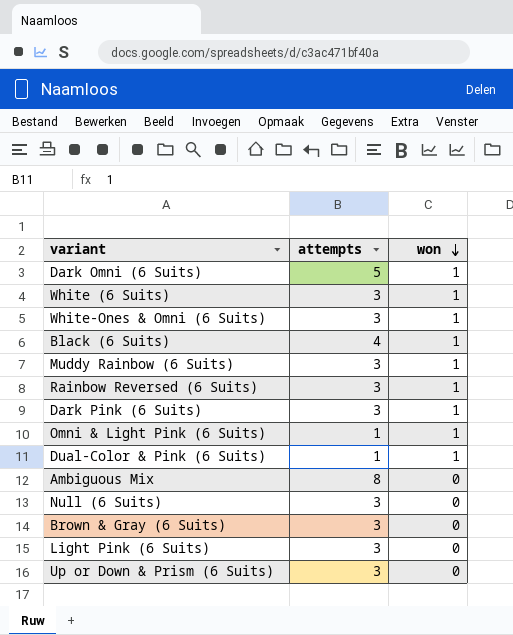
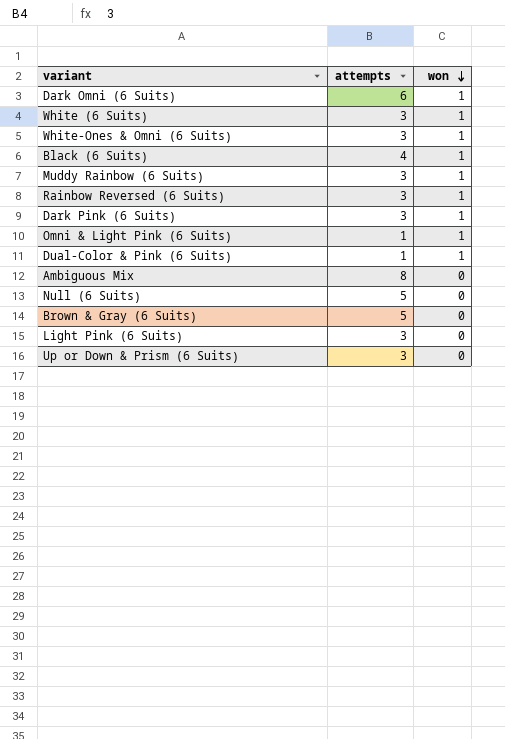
Dark Omni (6 Suits) | attempts: 5 -> 6
Null (6 Suits) | attempts: 3 -> 5
Brown & Gray (6 Suits) | attempts: 3 -> 5

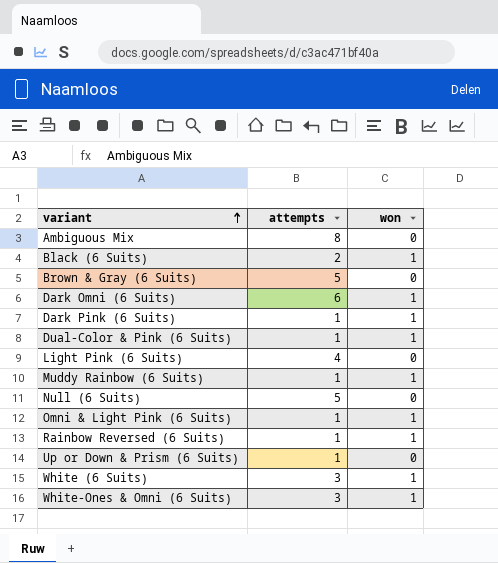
row order: won descending -> variant ascending
Black (6 Suits) | attempts: 4 -> 2
Dark Pink (6 Suits) | attempts: 3 -> 1
Light Pink (6 Suits) | attempts: 3 -> 4
Muddy Rainbow (6 Suits) | attempts: 3 -> 1
Rainbow Reversed (6 Suits) | attempts: 3 -> 1
Up or Down & Prism (6 Suits) | attempts: 3 -> 1

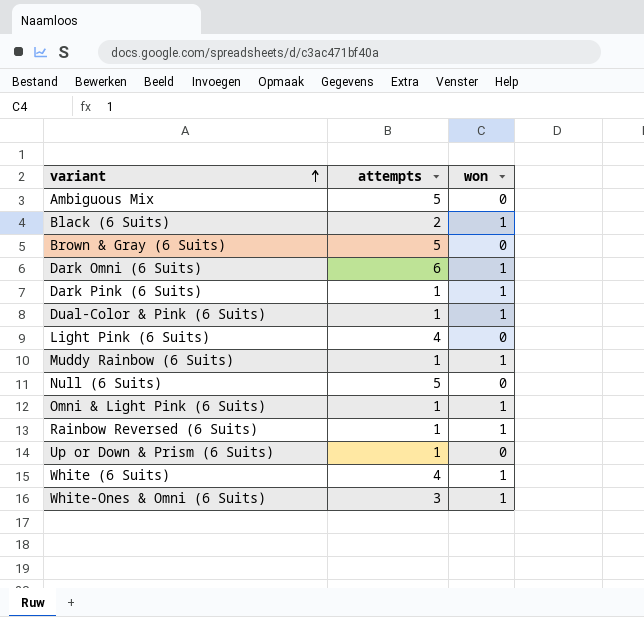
Ambiguous Mix | attempts: 8 -> 5
White (6 Suits) | attempts: 3 -> 4

